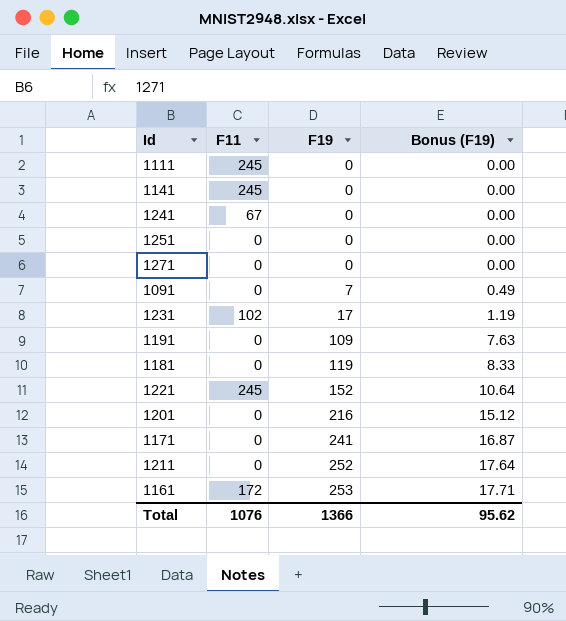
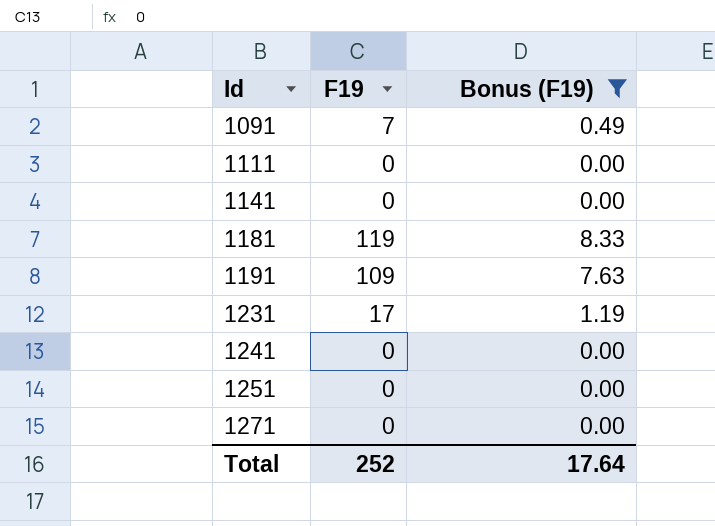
filter: none -> Bonus (F19) <= 8.33
row order: F19 ascending -> Id ascending
column F11 | position: 2 -> none
Total | F19: 1366 -> 252
Total | Bonus (F19): 95.62 -> 17.64

